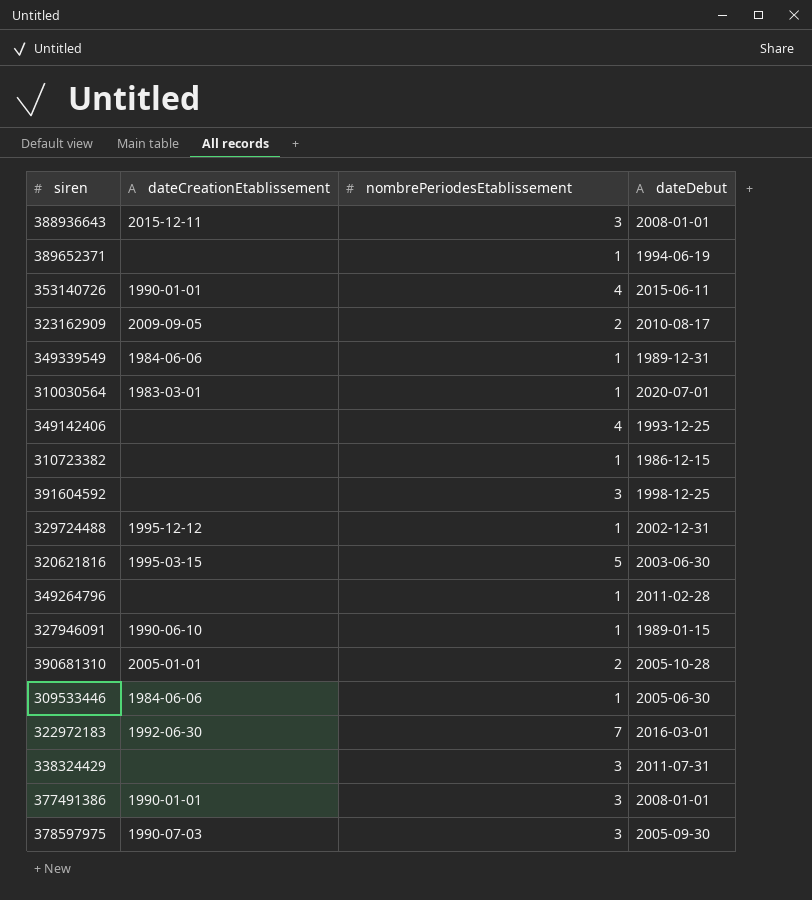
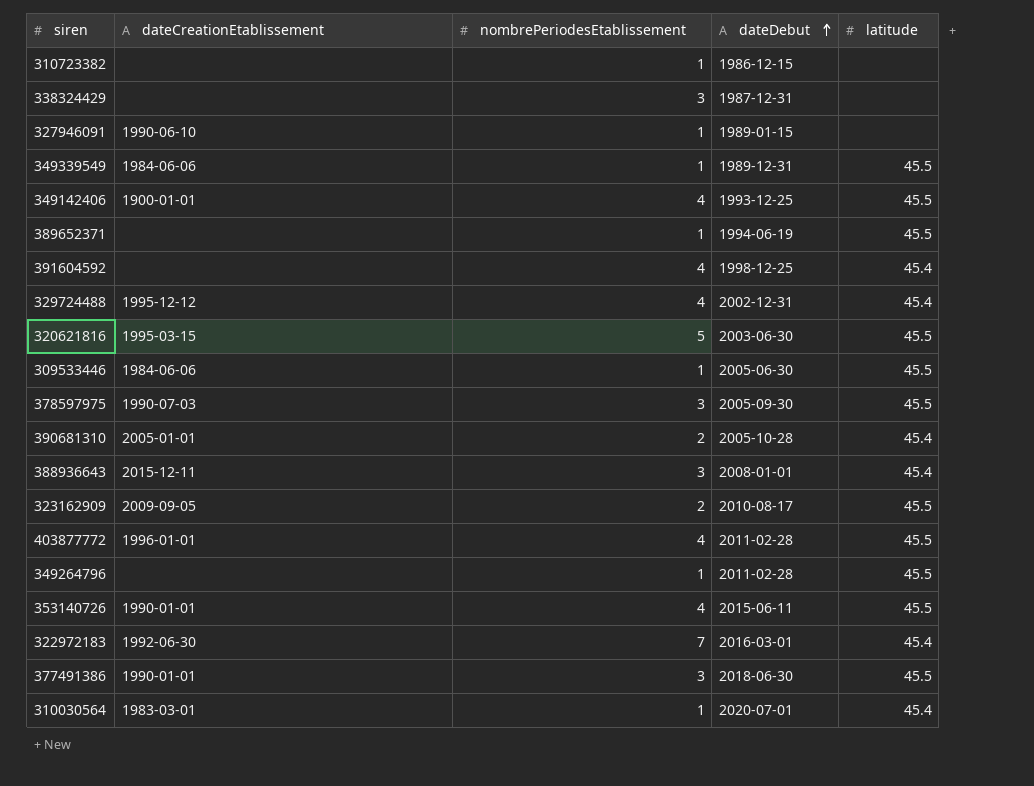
row order: none -> dateDebut ascending
column latitude | position: none -> 5
338324429 | dateDebut: 2011-07-31 -> 1987-12-31
349142406 | dateCreationEtablissement: none -> 1900-01-01
391604592 | nombrePeriodesEtablissement: 3 -> 4
329724488 | nombrePeriodesEtablissement: 1 -> 4
row 403877772: none -> 1996-01-01 | 4 | 2011-02-28 | 45.5
377491386 | dateDebut: 2008-01-01 -> 2018-06-30

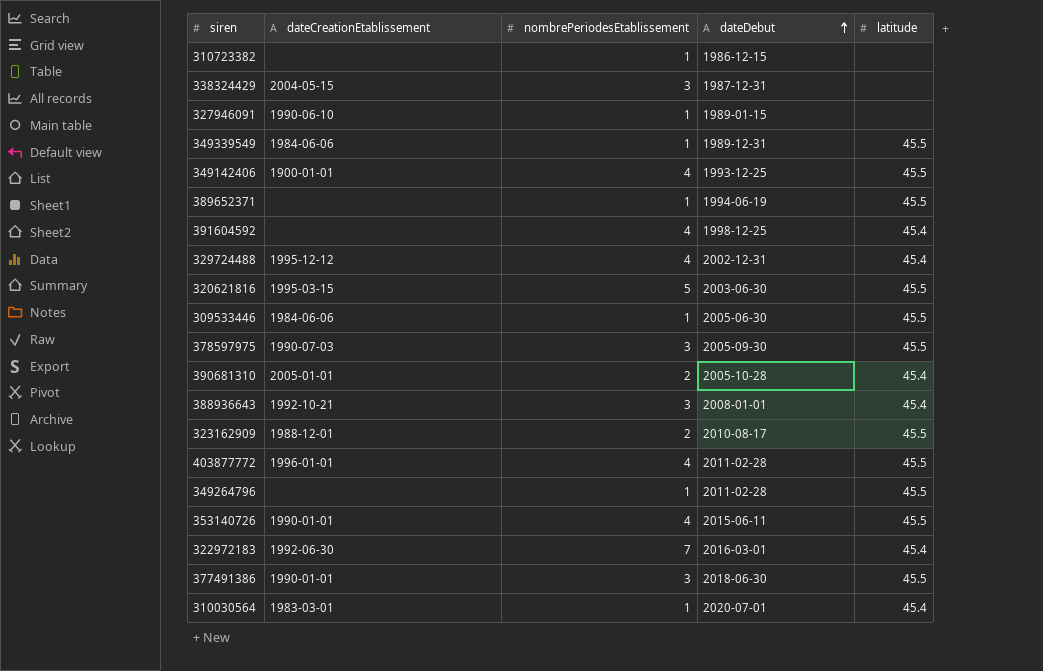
338324429 | dateCreationEtablissement: none -> 2004-05-15
388936643 | dateCreationEtablissement: 2015-12-11 -> 1992-10-21
323162909 | dateCreationEtablissement: 2009-09-05 -> 1988-12-01

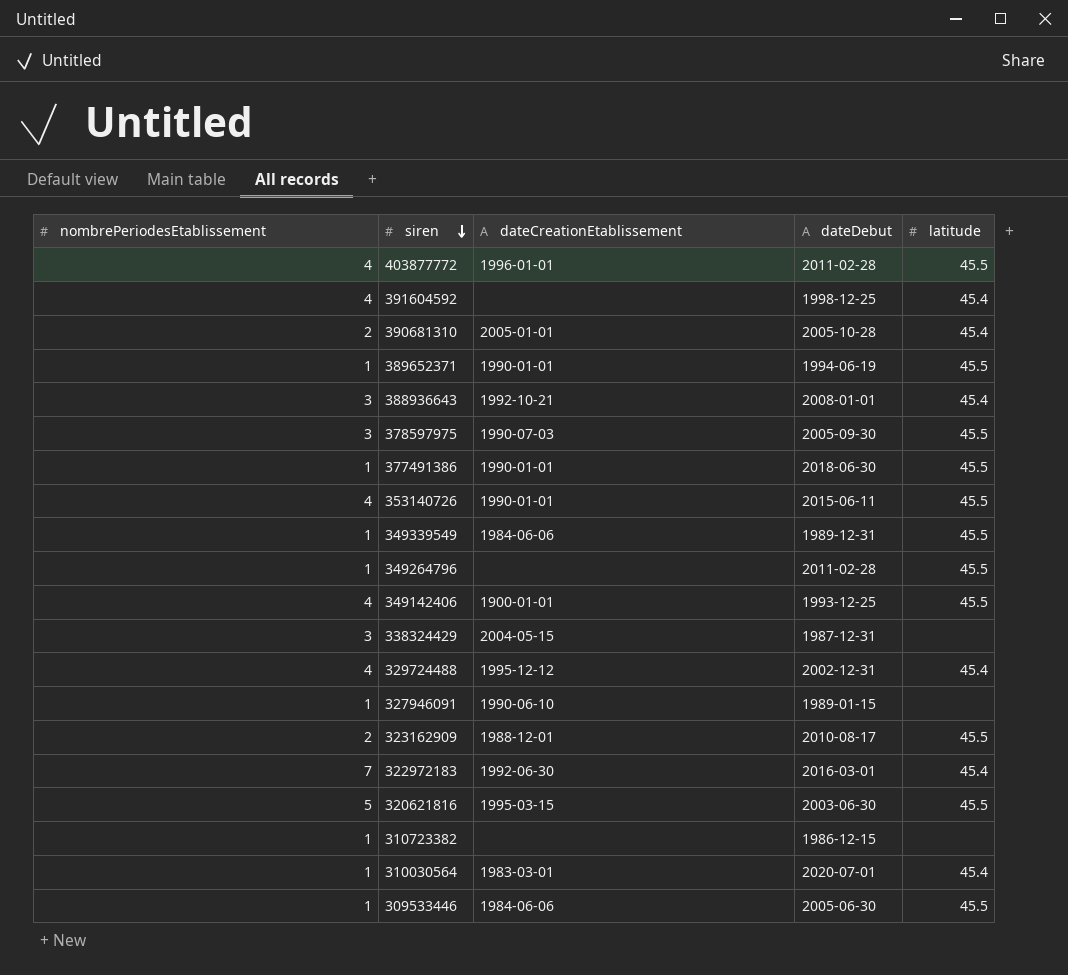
row order: dateDebut ascending -> siren descending
column nombrePeriodesEtablissement | position: 3 -> 1
389652371 | dateCreationEtablissement: none -> 1990-01-01
377491386 | nombrePeriodesEtablissement: 3 -> 1

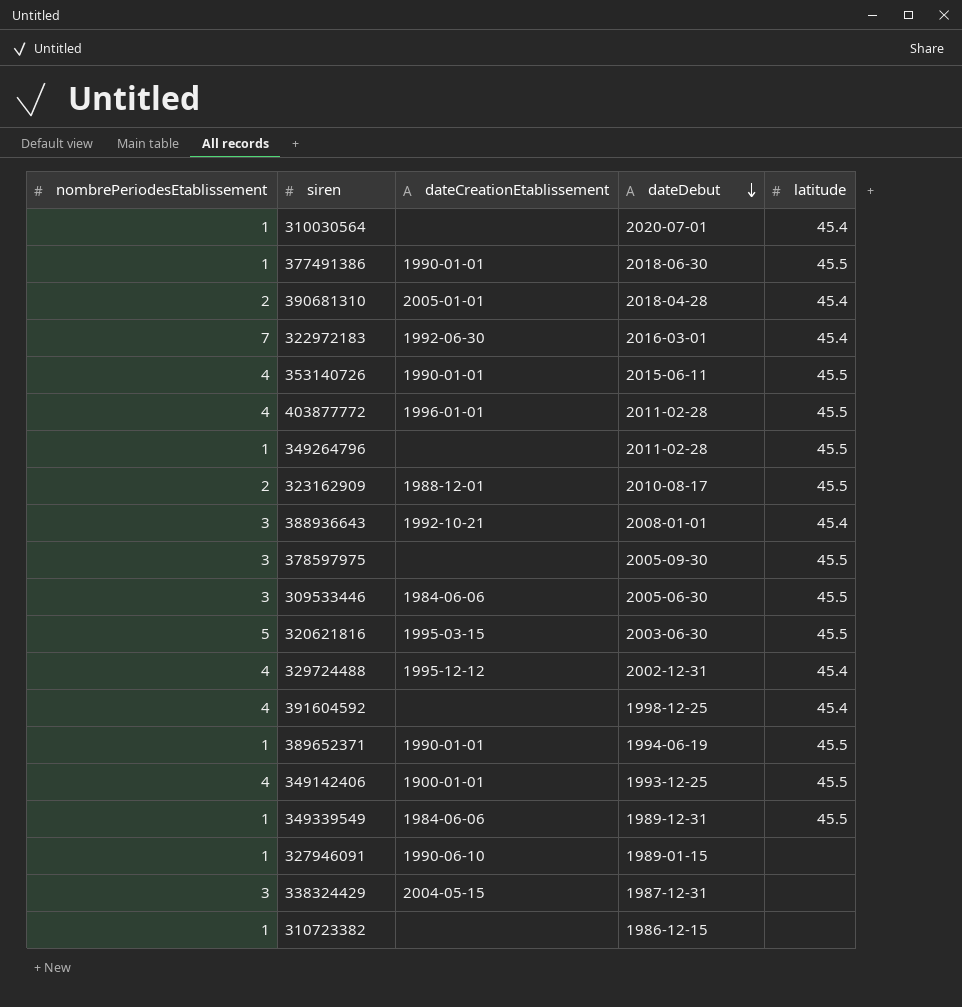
row order: siren descending -> dateDebut descending
310030564 | dateCreationEtablissement: 1983-03-01 -> none
390681310 | dateDebut: 2005-10-28 -> 2018-04-28
378597975 | dateCreationEtablissement: 1990-07-03 -> none
309533446 | nombrePeriodesEtablissement: 1 -> 3

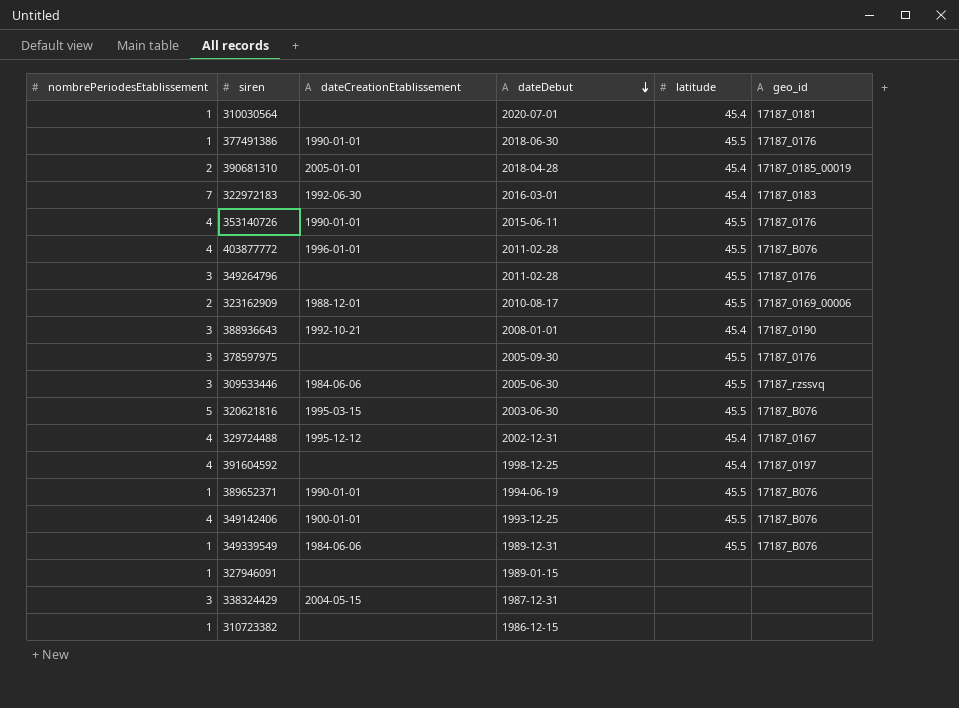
column geo_id | position: none -> 6
349264796 | nombrePeriodesEtablissement: 1 -> 3
327946091 | dateCreationEtablissement: 1990-06-10 -> none

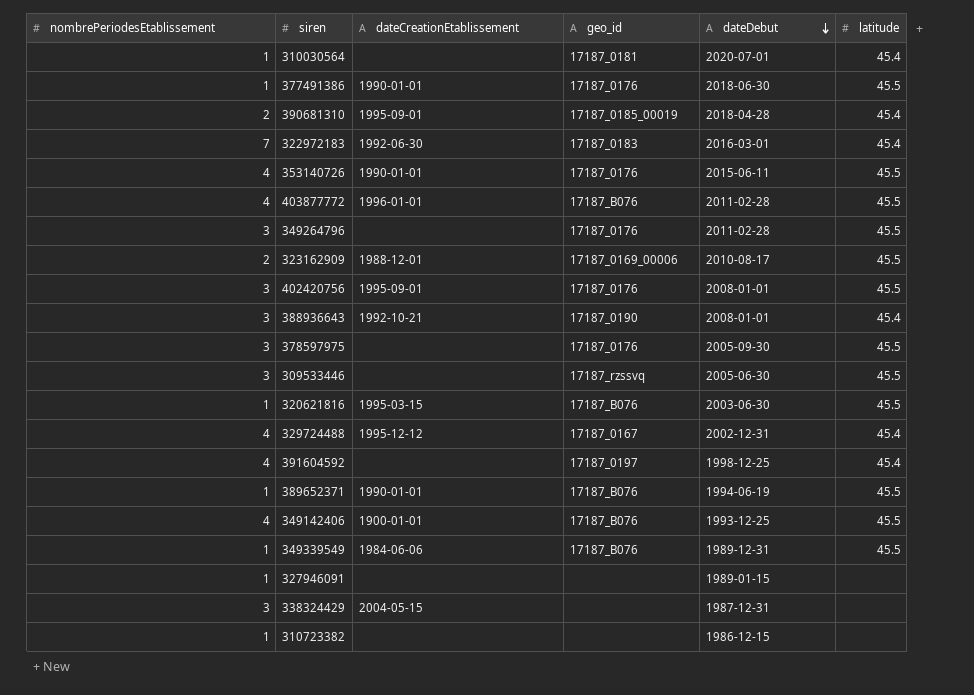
column geo_id | position: 6 -> 4
390681310 | dateCreationEtablissement: 2005-01-01 -> 1995-09-01
row 402420756: none -> 3 | 1995-09-01 | 17187_0176 | 2008-01-01 | 45.5
309533446 | dateCreationEtablissement: 1984-06-06 -> none
320621816 | nombrePeriodesEtablissement: 5 -> 1

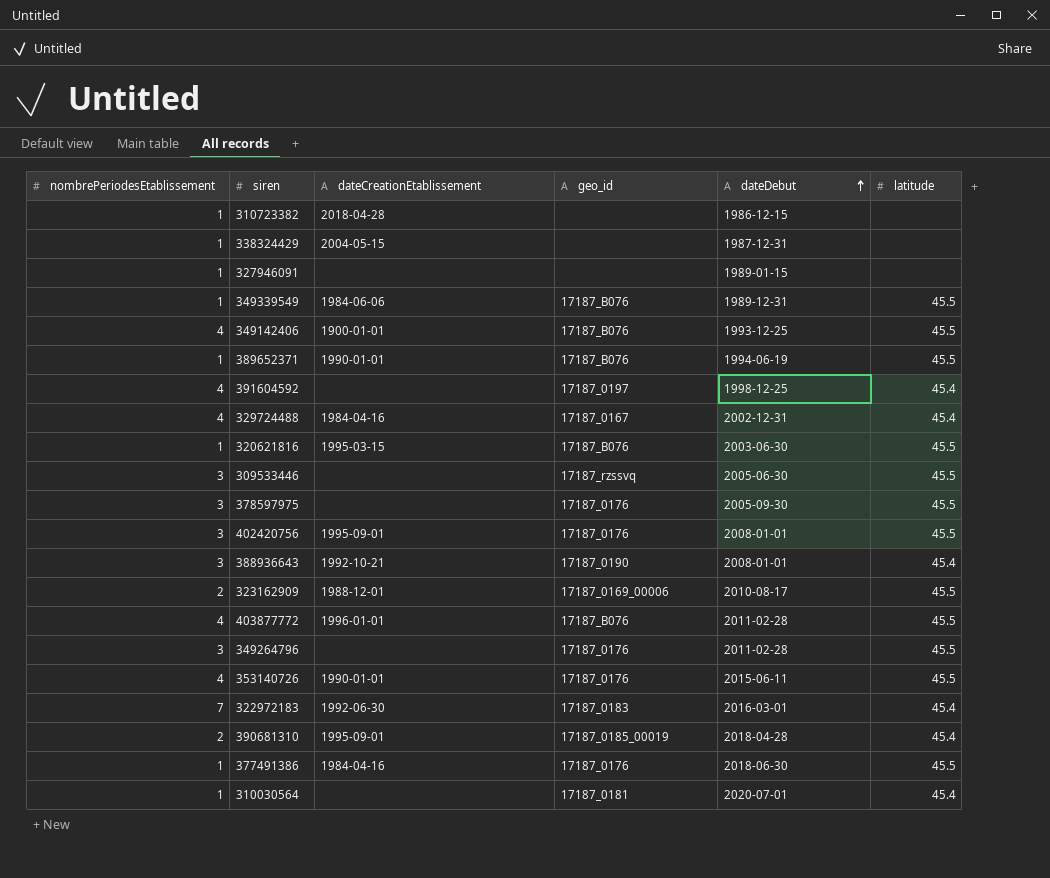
row order: dateDebut descending -> dateDebut ascending
310723382 | dateCreationEtablissement: none -> 2018-04-28
338324429 | nombrePeriodesEtablissement: 3 -> 1
329724488 | dateCreationEtablissement: 1995-12-12 -> 1984-04-16
377491386 | dateCreationEtablissement: 1990-01-01 -> 1984-04-16

